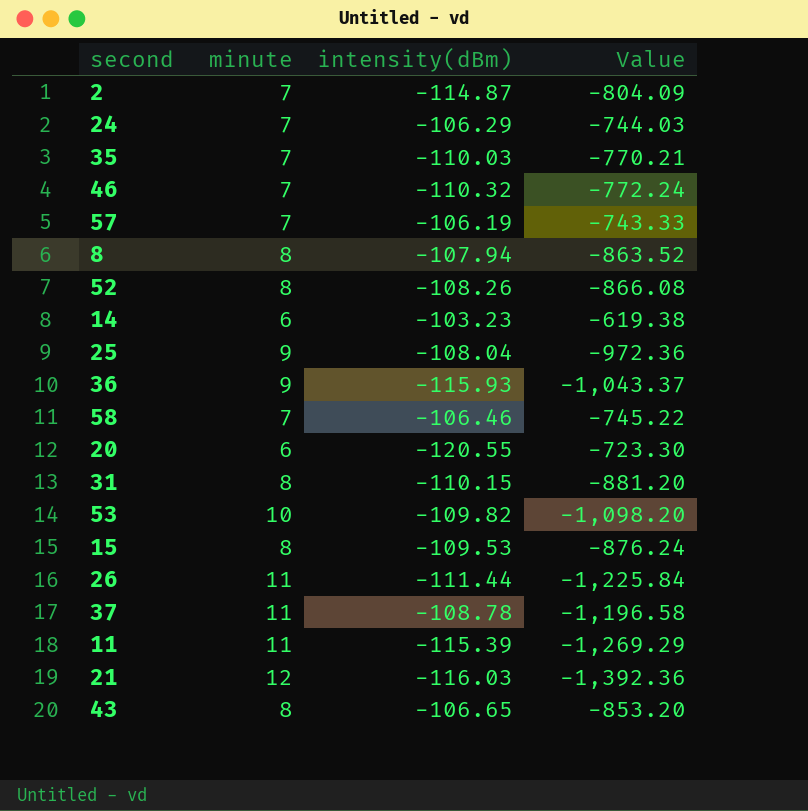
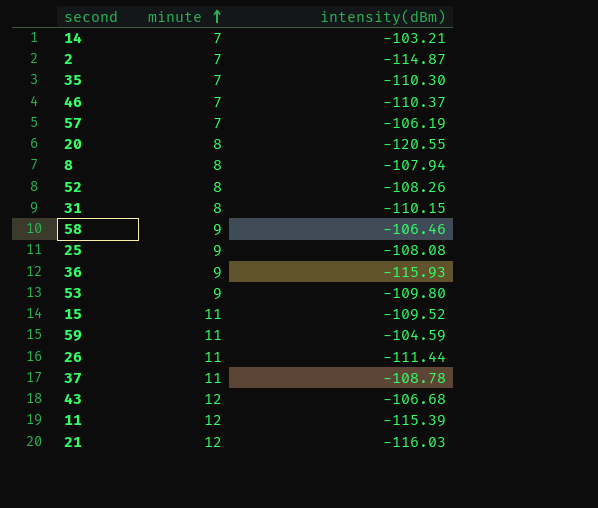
row order: none -> minute ascending
column Value | formula: [minute] * [intensity(dBm)] -> none
row 24: 7 | -106.29 | -744.03 -> none
14 | minute: 6 -> 7
14 | intensity(dBm): -103.23 -> -103.21
35 | intensity(dBm): -110.03 -> -110.30
46 | intensity(dBm): -110.32 -> -110.37
20 | minute: 6 -> 8
58 | minute: 7 -> 9
25 | intensity(dBm): -108.04 -> -108.08
53 | minute: 10 -> 9
53 | intensity(dBm): -109.82 -> -109.80
15 | minute: 8 -> 11
15 | intensity(dBm): -109.53 -> -109.52
row 59: none -> 11 | -104.59
43 | minute: 8 -> 12
43 | intensity(dBm): -106.65 -> -106.68
11 | minute: 11 -> 12

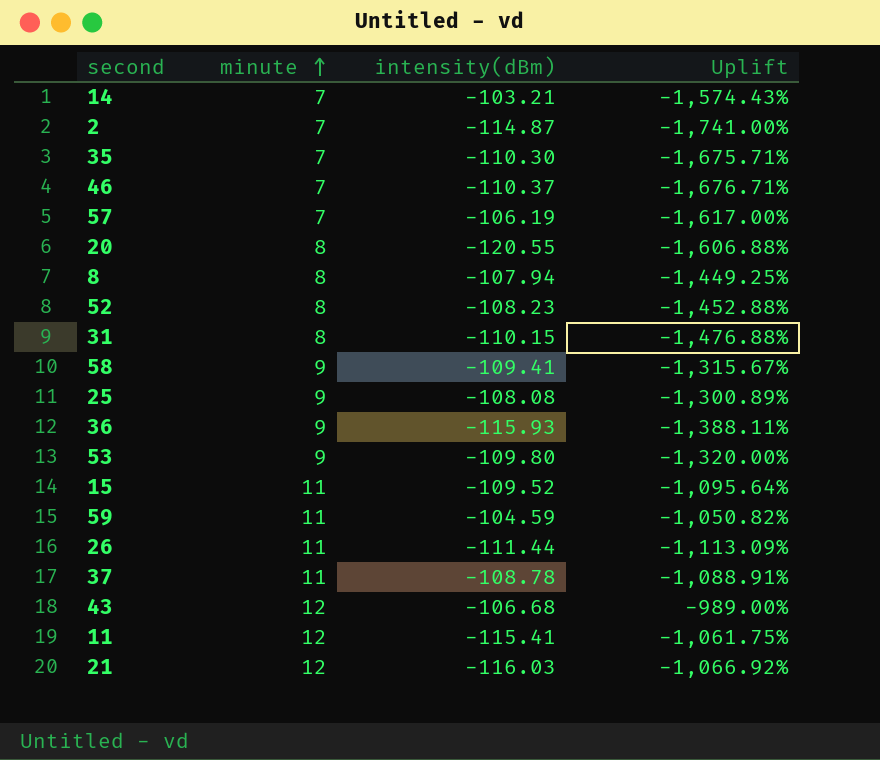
column Uplift | formula: none -> ([intensity(dBm)] - [minute]) / [minute]
52 | intensity(dBm): -108.26 -> -108.23
58 | intensity(dBm): -106.46 -> -109.41
11 | intensity(dBm): -115.39 -> -115.41

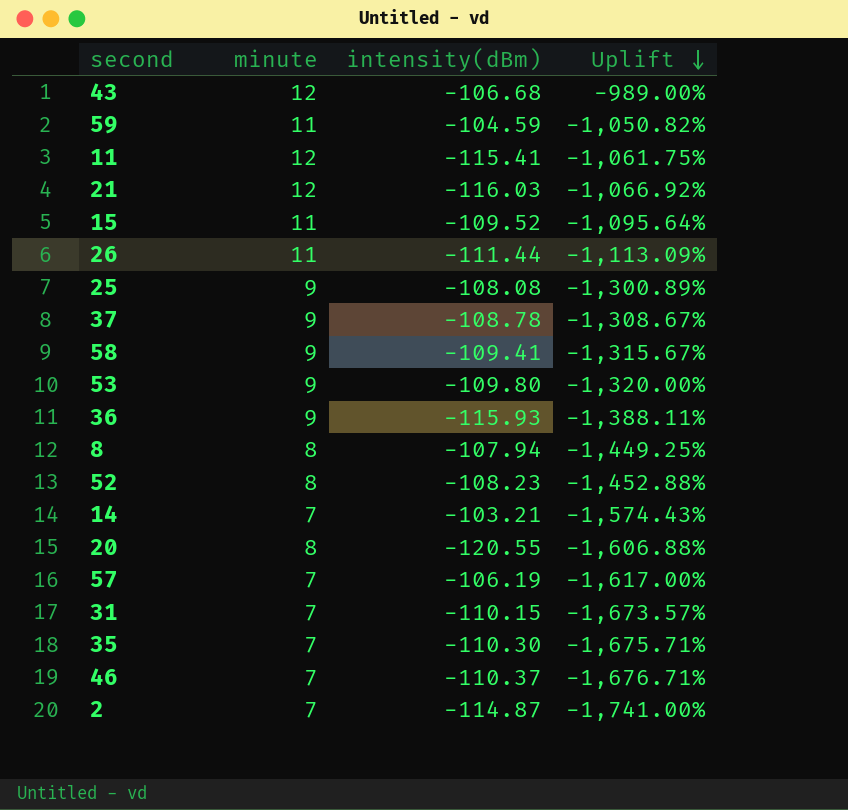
row order: minute ascending -> Uplift descending
37 | minute: 11 -> 9
37 | Uplift: -1,088.91% -> -1,308.67%
31 | minute: 8 -> 7
31 | Uplift: -1,476.88% -> -1,673.57%

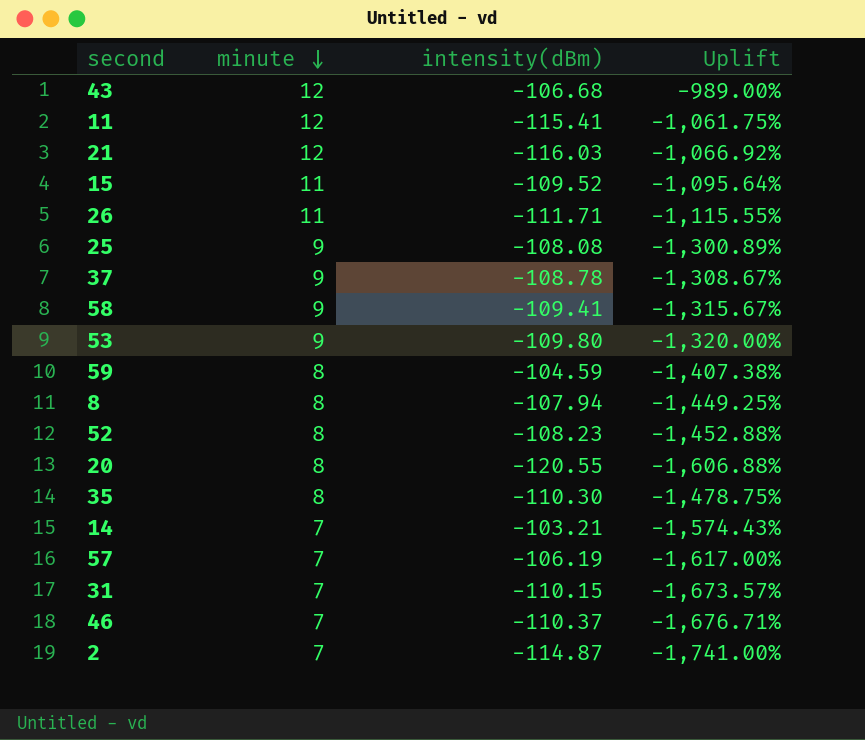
row order: Uplift descending -> minute descending
row 36: 9 | -115.93 | -1,388.11% -> none
26 | intensity(dBm): -111.44 -> -111.71
26 | Uplift: -1,113.09% -> -1,115.55%
59 | minute: 11 -> 8
59 | Uplift: -1,050.82% -> -1,407.38%
35 | minute: 7 -> 8
35 | Uplift: -1,675.71% -> -1,478.75%

